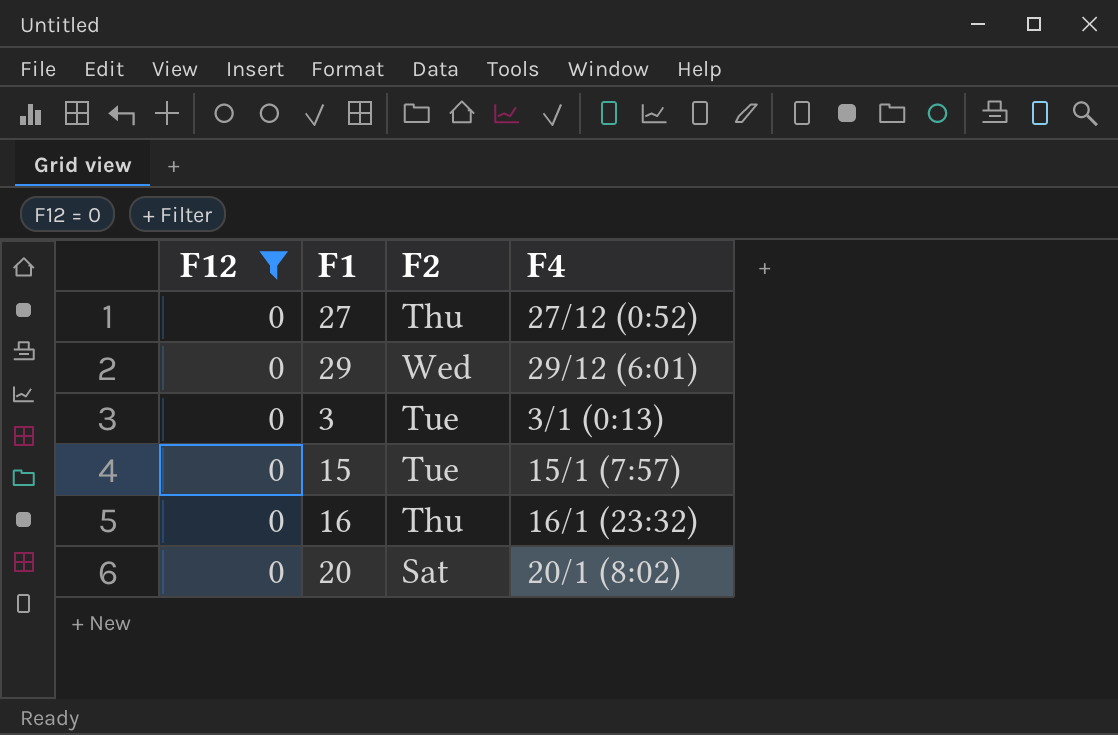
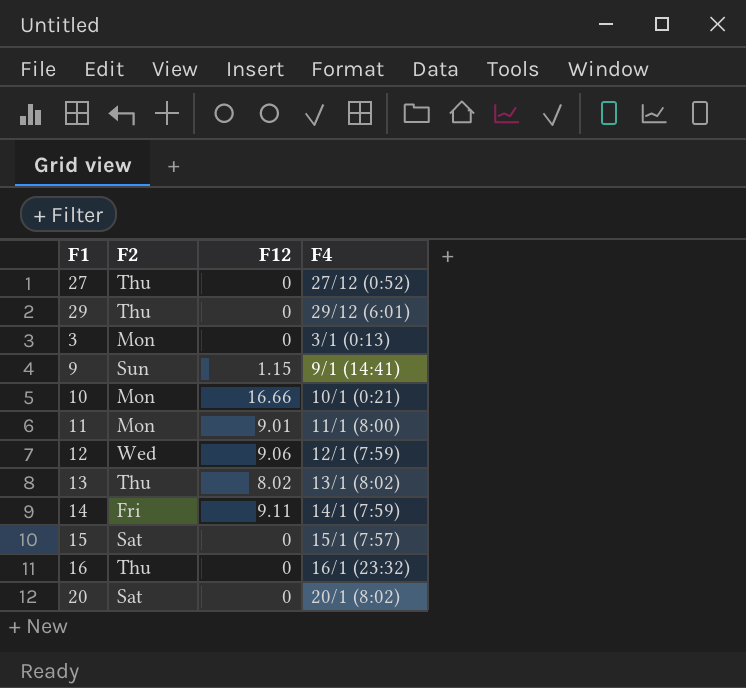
filter: F12 = 0 -> none
column F12 | position: 1 -> 3
29 | F2: Wed -> Thu
3 | F2: Tue -> Mon
15 | F2: Tue -> Sat

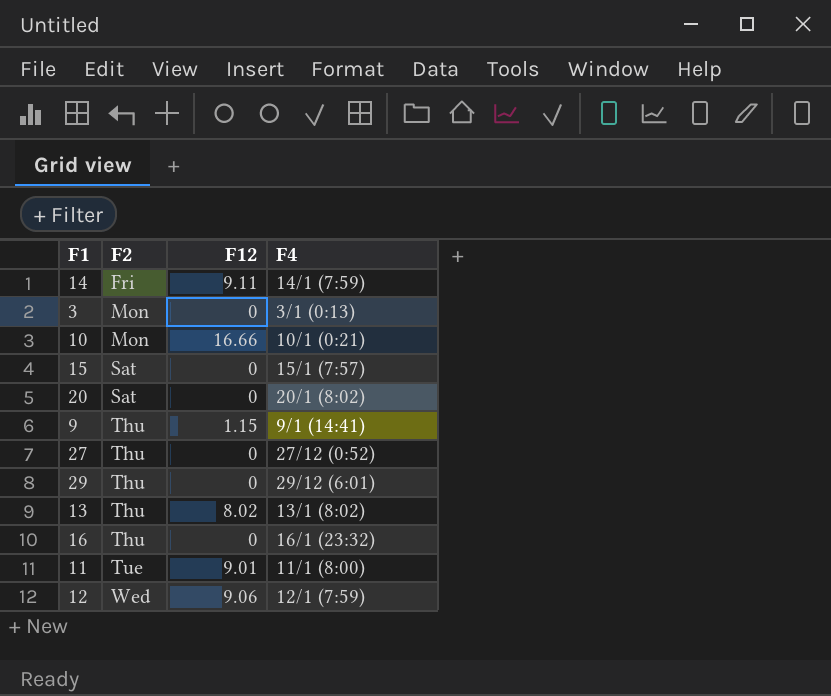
row order: none -> F2 ascending
9 | F2: Sun -> Thu
11 | F2: Mon -> Tue

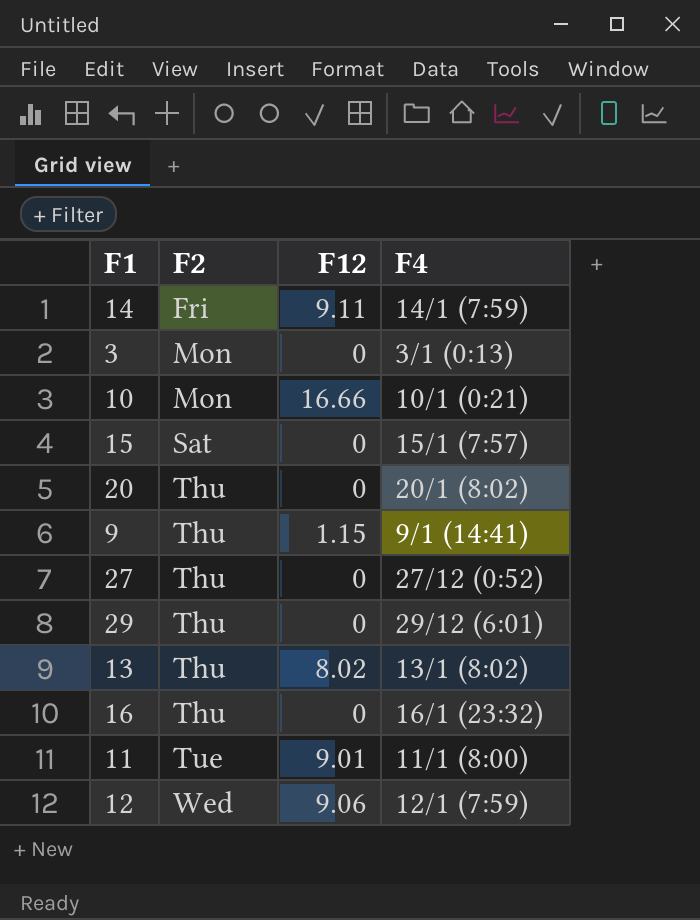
20 | F2: Sat -> Thu

